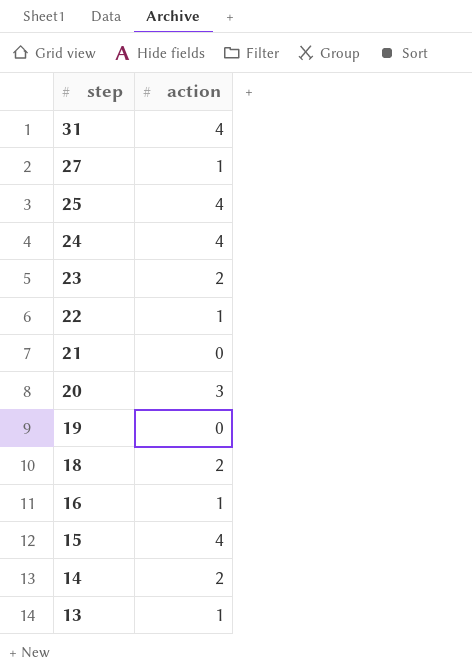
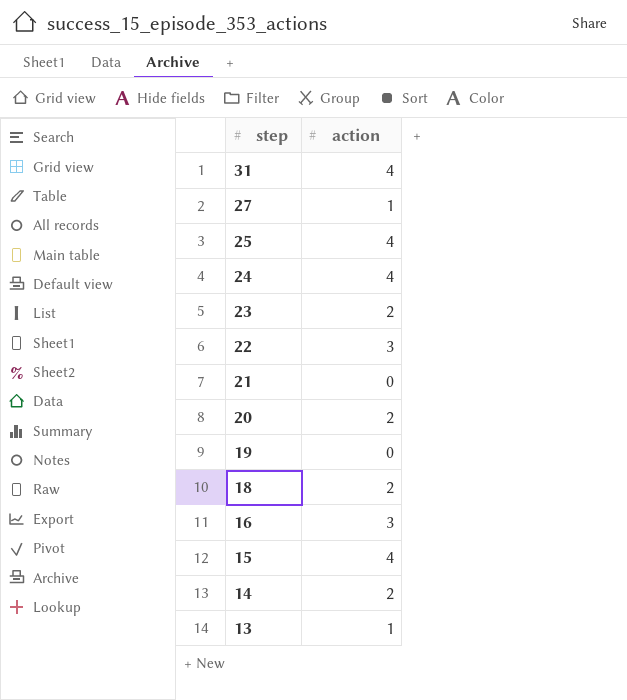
22 | action: 1 -> 3
20 | action: 3 -> 2
16 | action: 1 -> 3

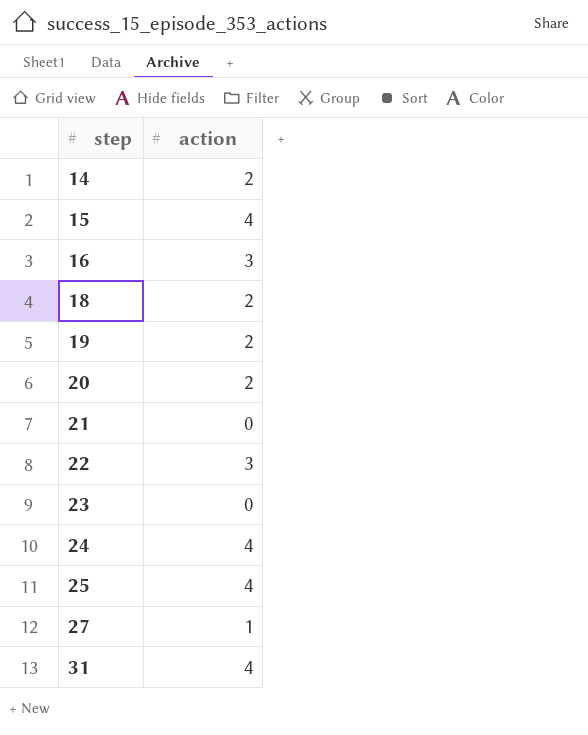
row order: step descending -> step ascending
row 13: 1 -> none
19 | action: 0 -> 2
23 | action: 2 -> 0

